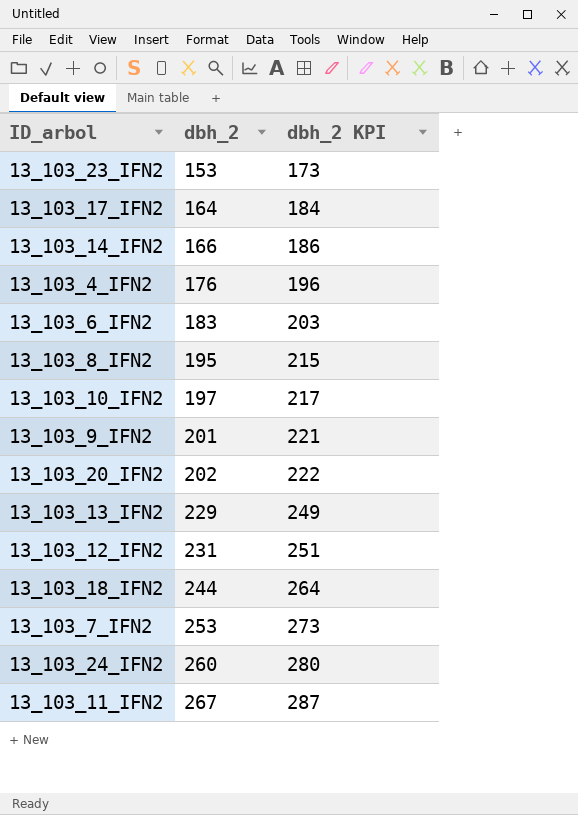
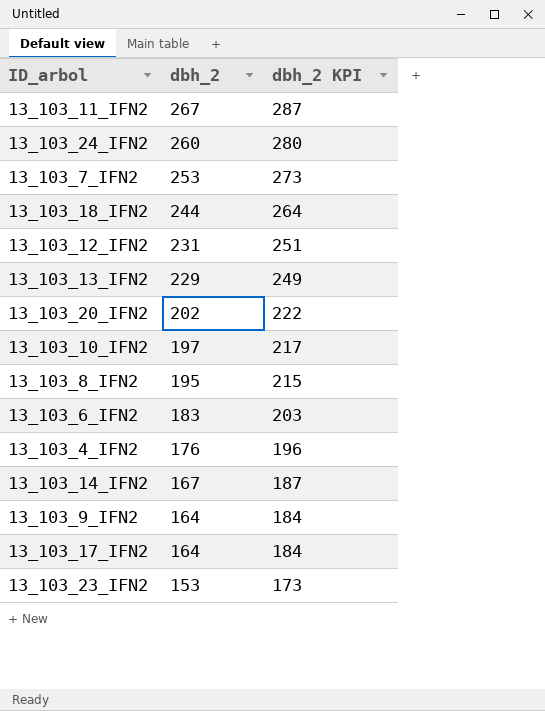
row order: dbh_2 ascending -> dbh_2 descending
13_103_14_IFN2 | dbh_2: 166 -> 167
13_103_14_IFN2 | dbh_2 KPI: 186 -> 187
13_103_9_IFN2 | dbh_2: 201 -> 164
13_103_9_IFN2 | dbh_2 KPI: 221 -> 184

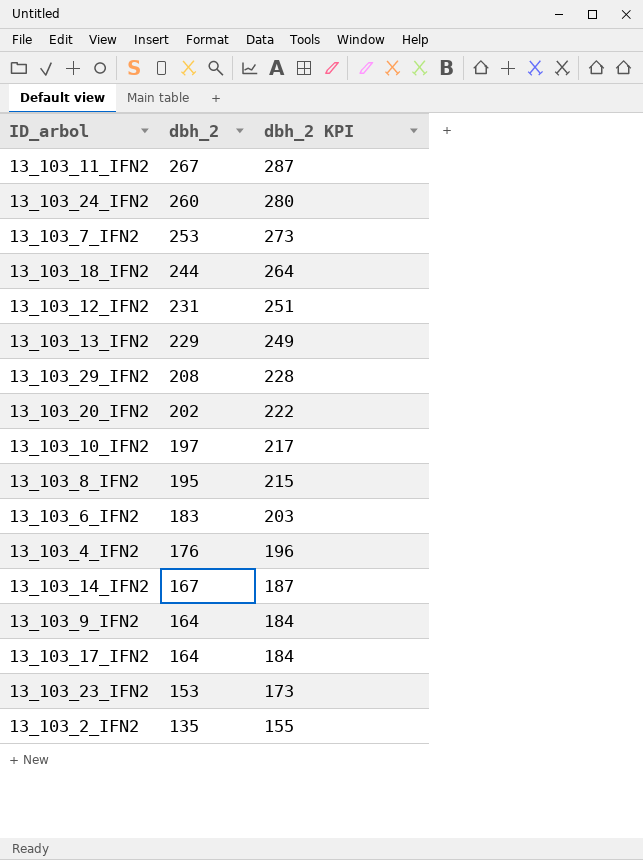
row 13_103_29_IFN2: none -> 208 | 228
row 13_103_2_IFN2: none -> 135 | 155

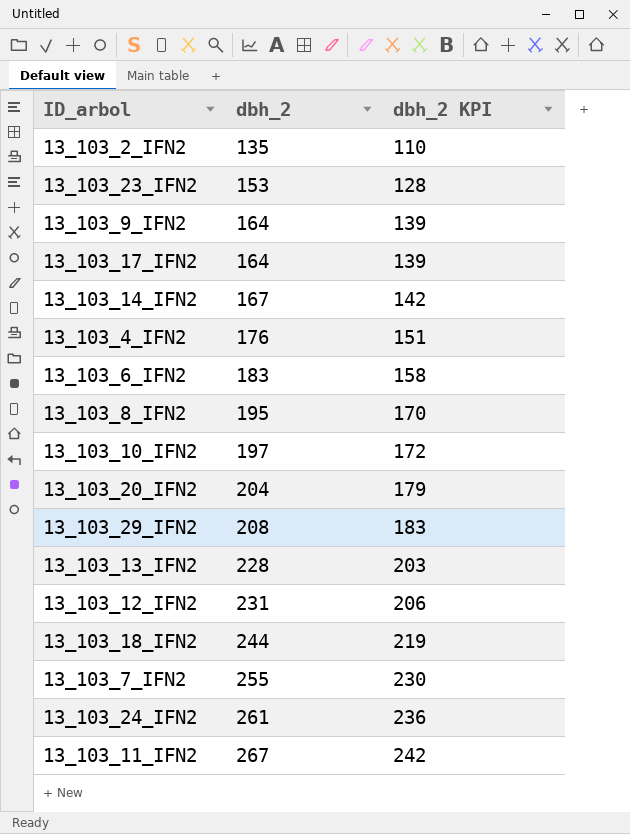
row order: dbh_2 descending -> dbh_2 ascending
column dbh_2 KPI | formula: [dbh_2] + 20 -> [dbh_2] - 25
13_103_20_IFN2 | dbh_2: 202 -> 204
13_103_13_IFN2 | dbh_2: 229 -> 228
13_103_7_IFN2 | dbh_2: 253 -> 255
13_103_24_IFN2 | dbh_2: 260 -> 261

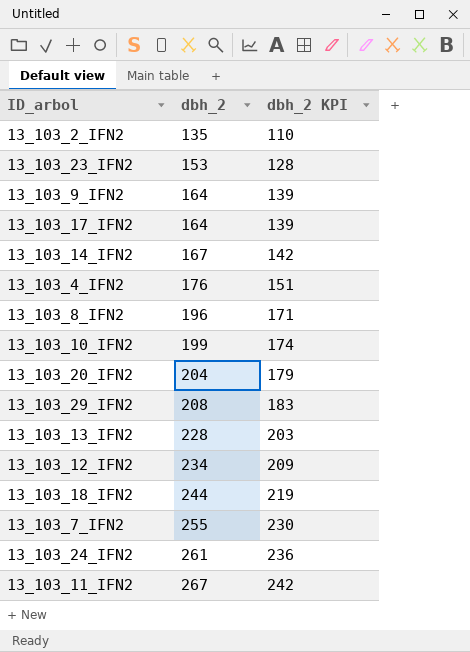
row 13_103_6_IFN2: 183 | 158 -> none
13_103_8_IFN2 | dbh_2: 195 -> 196
13_103_8_IFN2 | dbh_2 KPI: 170 -> 171
13_103_10_IFN2 | dbh_2: 197 -> 199
13_103_10_IFN2 | dbh_2 KPI: 172 -> 174
13_103_12_IFN2 | dbh_2: 231 -> 234
13_103_12_IFN2 | dbh_2 KPI: 206 -> 209

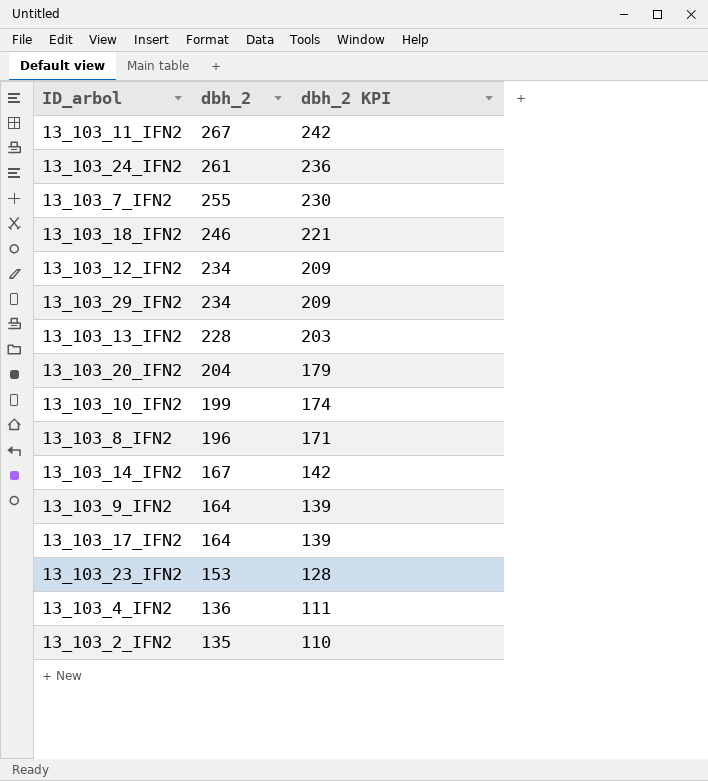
row order: dbh_2 ascending -> dbh_2 descending
13_103_18_IFN2 | dbh_2: 244 -> 246
13_103_18_IFN2 | dbh_2 KPI: 219 -> 221
13_103_29_IFN2 | dbh_2: 208 -> 234
13_103_29_IFN2 | dbh_2 KPI: 183 -> 209
13_103_4_IFN2 | dbh_2: 176 -> 136
13_103_4_IFN2 | dbh_2 KPI: 151 -> 111

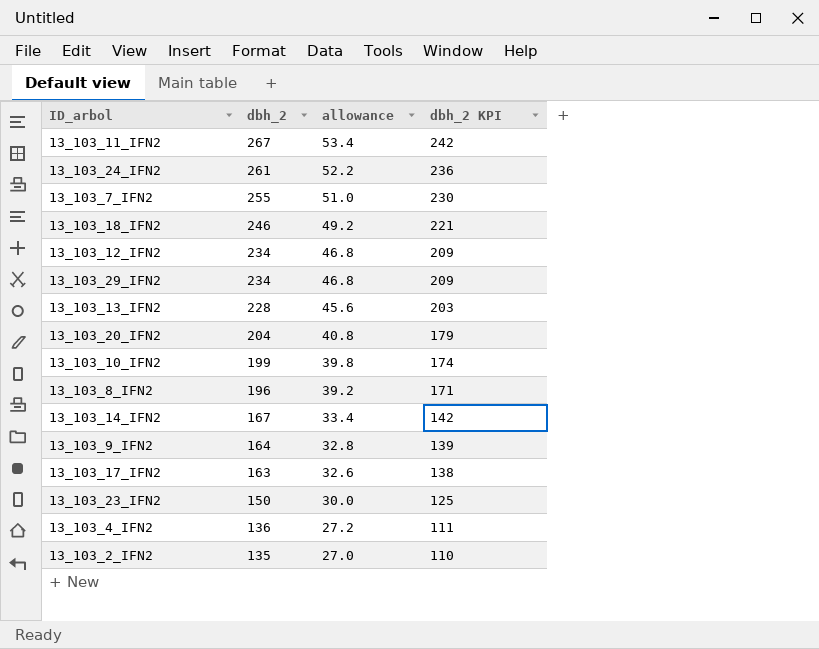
column allowance | formula: none -> [dbh_2] * 0.2
13_103_17_IFN2 | dbh_2: 164 -> 163
13_103_17_IFN2 | dbh_2 KPI: 139 -> 138
13_103_23_IFN2 | dbh_2: 153 -> 150
13_103_23_IFN2 | dbh_2 KPI: 128 -> 125

